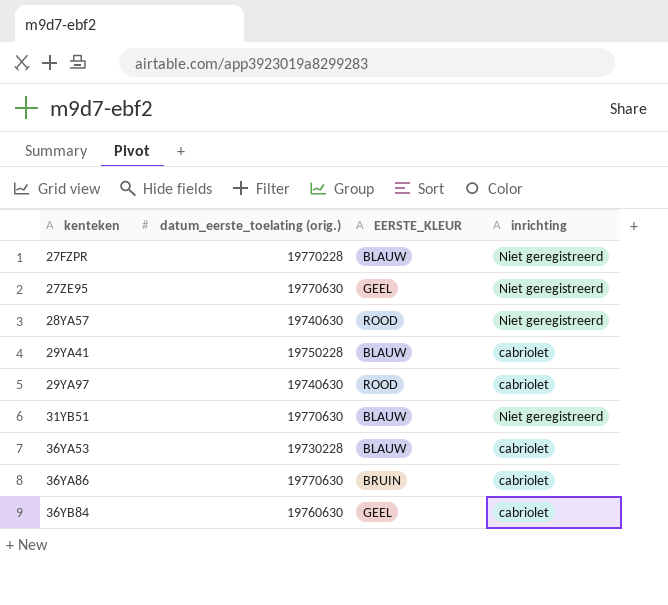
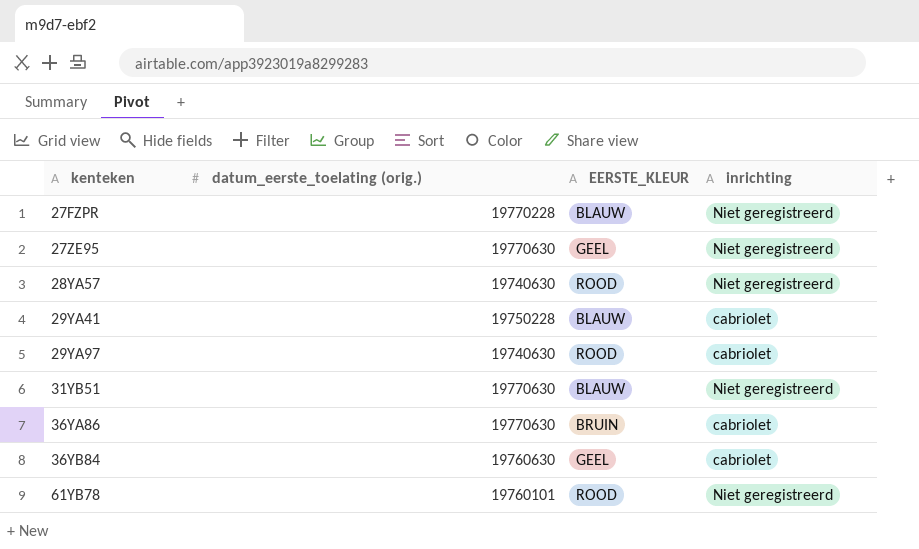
row 36YA53: 19730228 | BLAUW | cabriolet -> none
row 61YB78: none -> 19760101 | ROOD | Niet geregistreerd

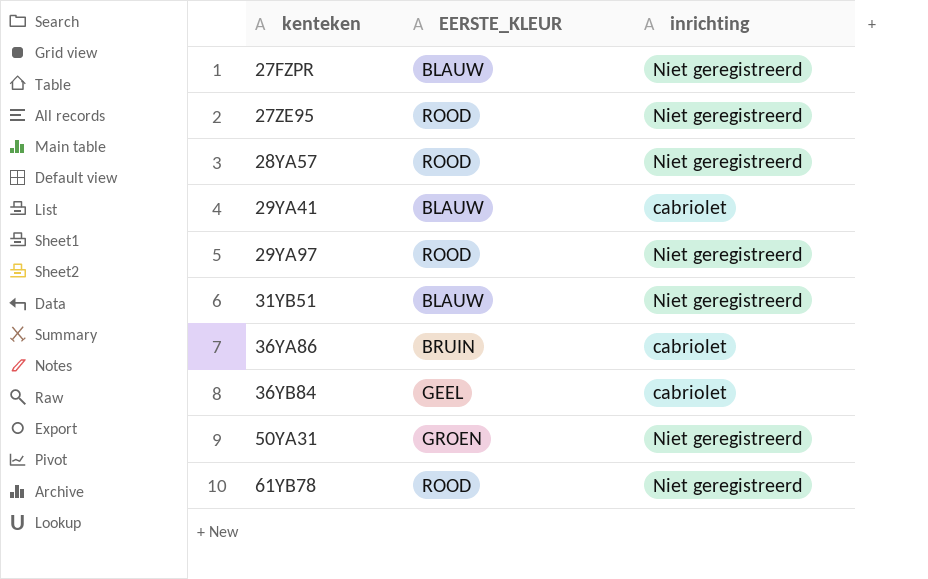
column datum_eerste_toelating (orig.) | position: 2 -> none
27ZE95 | EERSTE_KLEUR: GEEL -> ROOD
29YA97 | inrichting: cabriolet -> Niet geregistreerd
row 50YA31: none -> GROEN | Niet geregistreerd

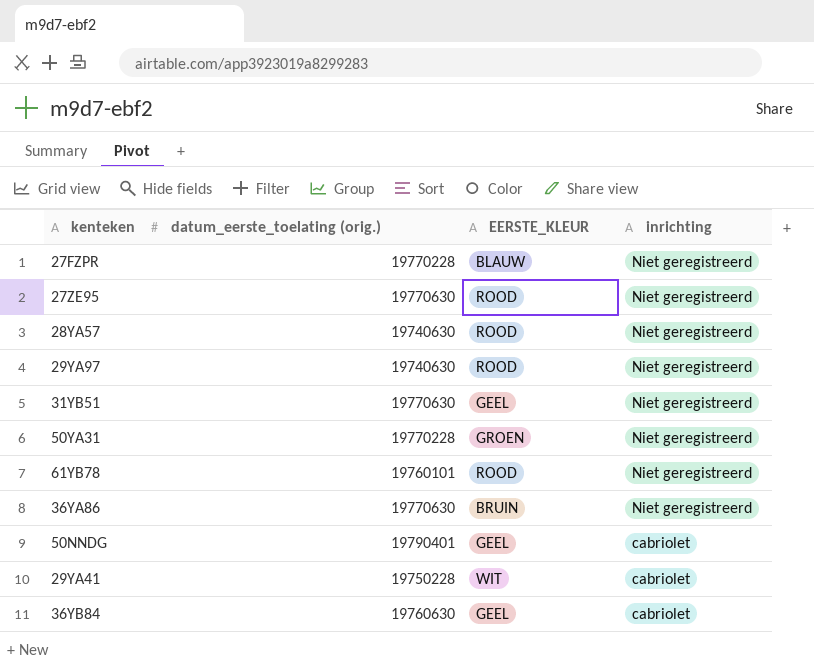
row order: kenteken ascending -> inrichting descending
column datum_eerste_toelating (orig.) | position: none -> 2
31YB51 | EERSTE_KLEUR: BLAUW -> GEEL
36YA86 | inrichting: cabriolet -> Niet geregistreerd
row 50NNDG: none -> 19790401 | GEEL | cabriolet
29YA41 | EERSTE_KLEUR: BLAUW -> WIT

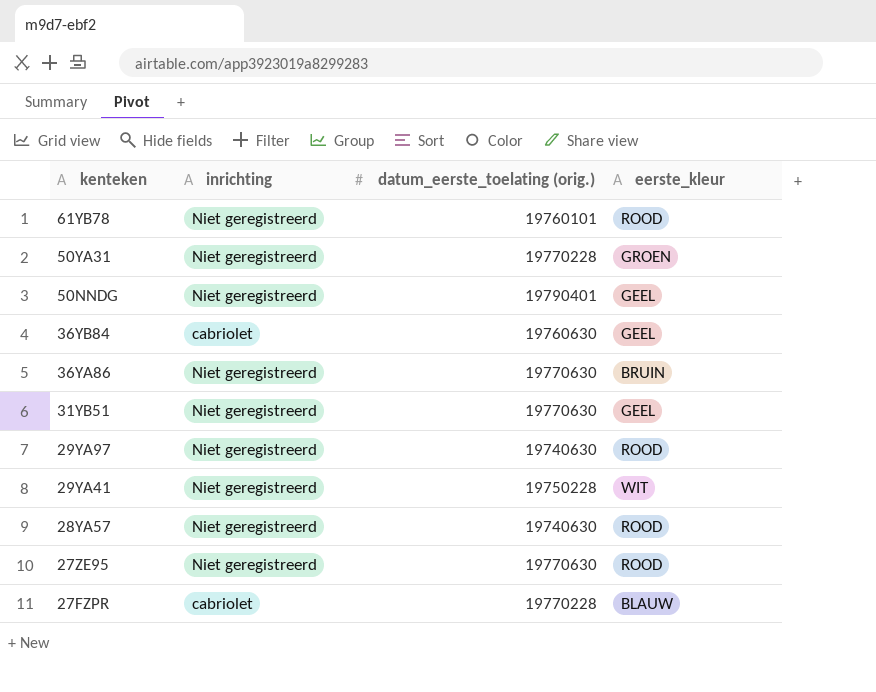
row order: inrichting descending -> kenteken descending
column inrichting | position: 4 -> 2
column name: EERSTE_KLEUR -> eerste_kleur
50NNDG | inrichting: cabriolet -> Niet geregistreerd
29YA41 | inrichting: cabriolet -> Niet geregistreerd
27FZPR | inrichting: Niet geregistreerd -> cabriolet

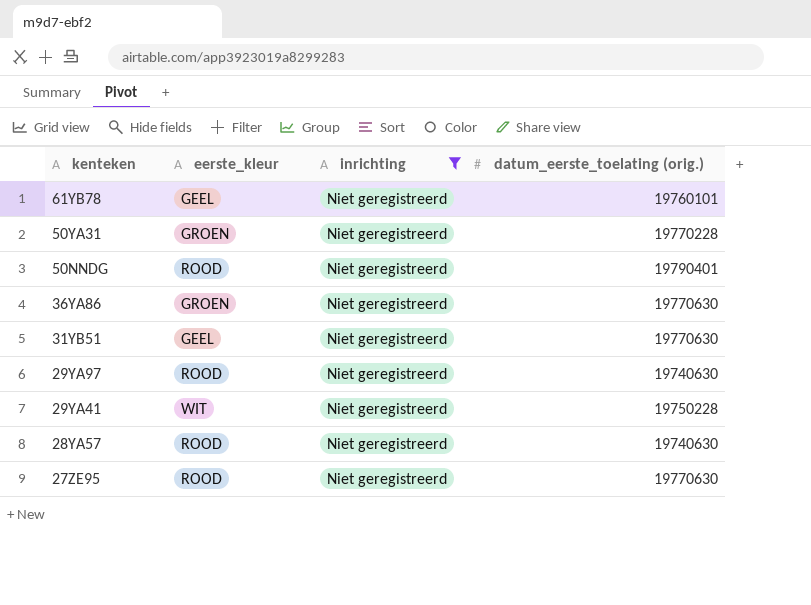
filter: none -> inrichting = Niet geregistreerd
column eerste_kleur | position: 4 -> 2
61YB78 | eerste_kleur: ROOD -> GEEL
50NNDG | eerste_kleur: GEEL -> ROOD
36YA86 | eerste_kleur: BRUIN -> GROEN

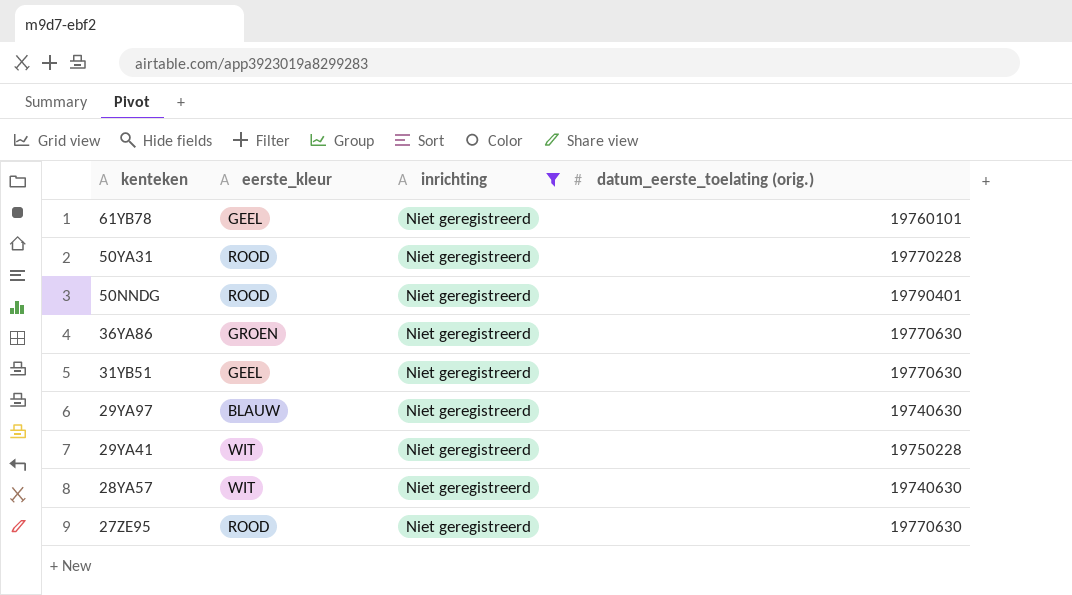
50YA31 | eerste_kleur: GROEN -> ROOD
29YA97 | eerste_kleur: ROOD -> BLAUW
28YA57 | eerste_kleur: ROOD -> WIT

